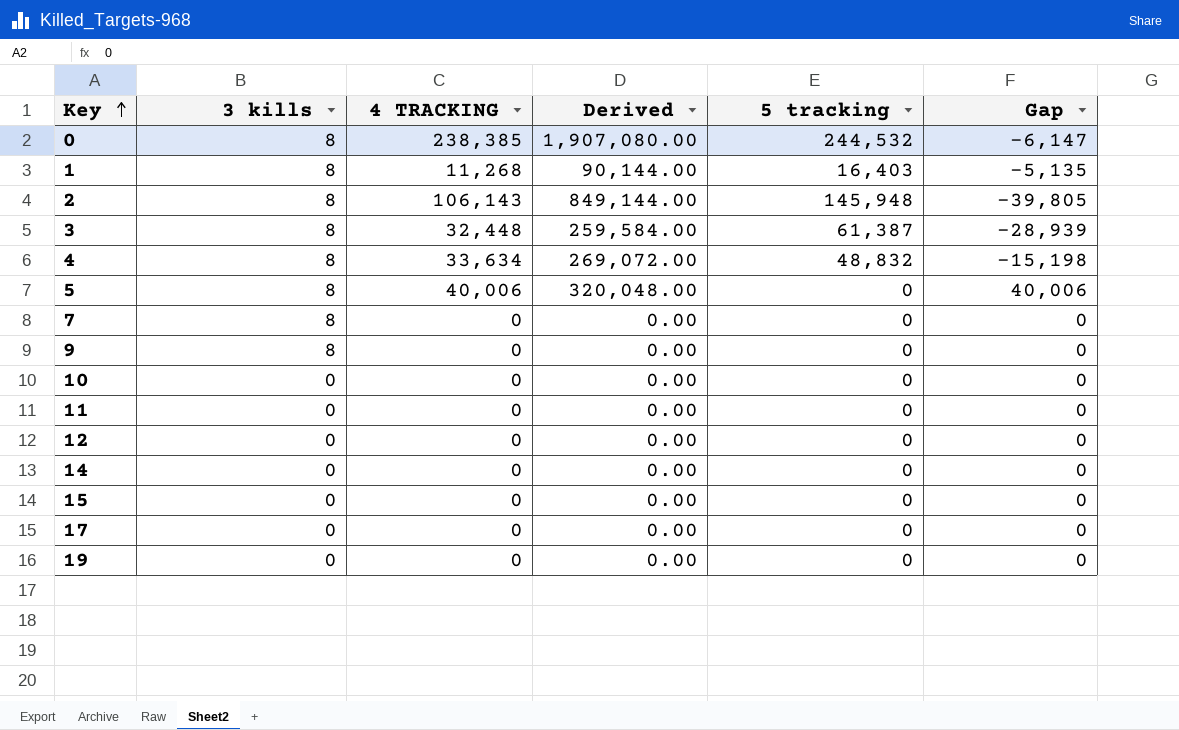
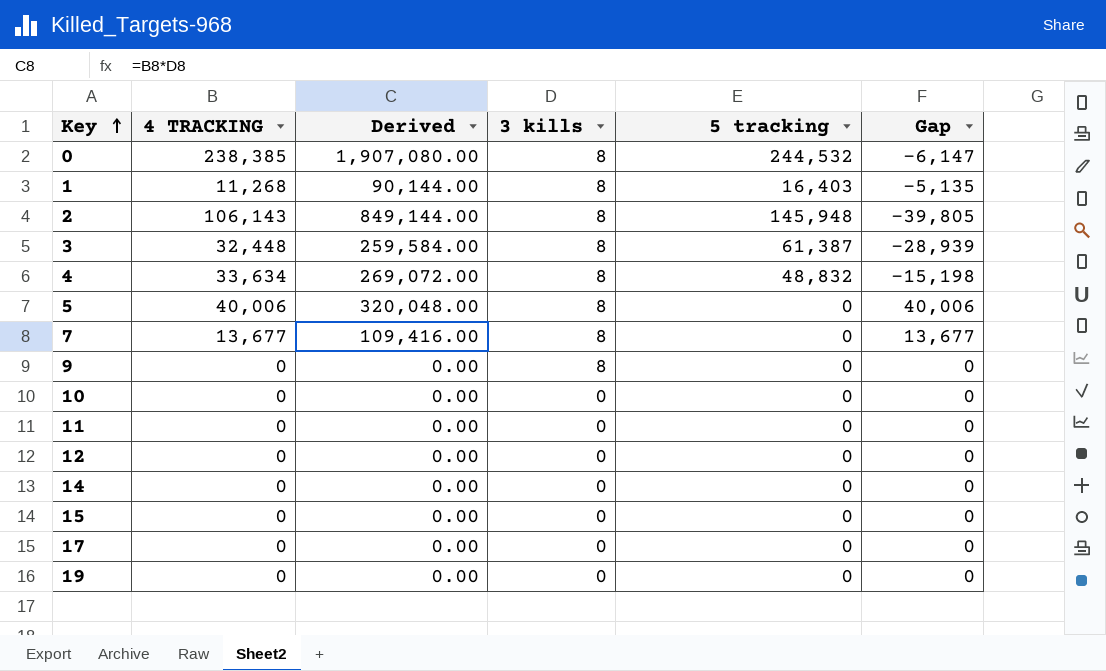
column 3 kills | position: 2 -> 4
7 | 4 TRACKING: 0 -> 13,677
7 | Derived: 0.00 -> 109,416.00
7 | Gap: 0 -> 13,677

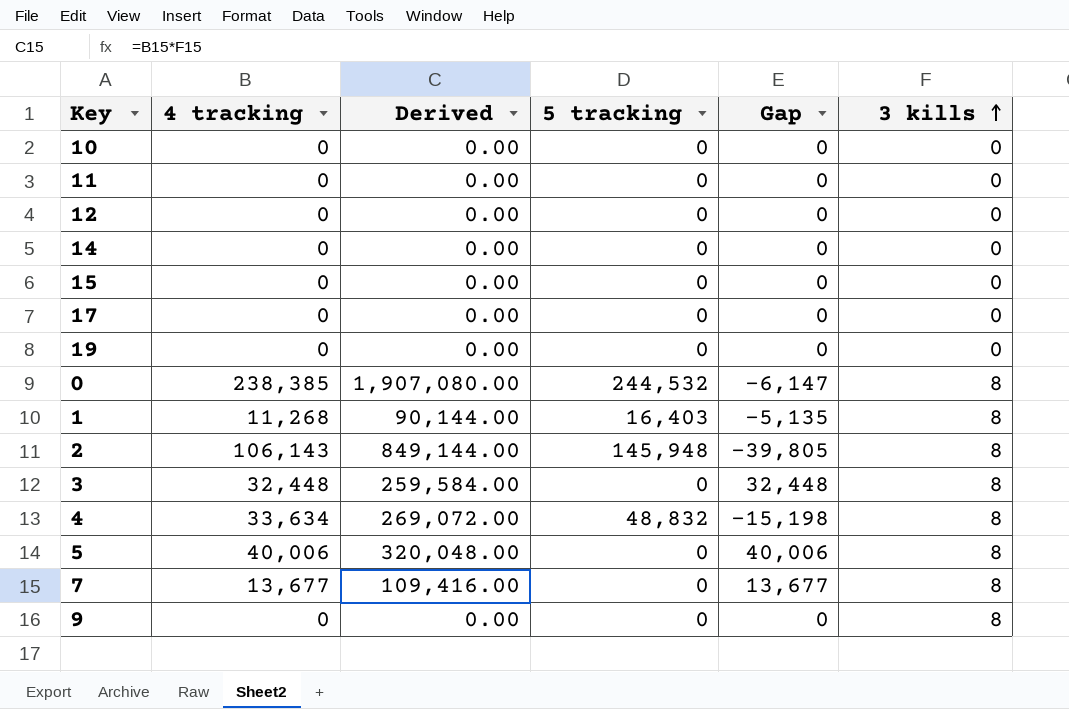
row order: Key ascending -> 3 kills ascending
column name: 4 TRACKING -> 4 tracking
column 3 kills | position: 4 -> 6
3 | 5 tracking: 61,387 -> 0
3 | Gap: -28,939 -> 32,448

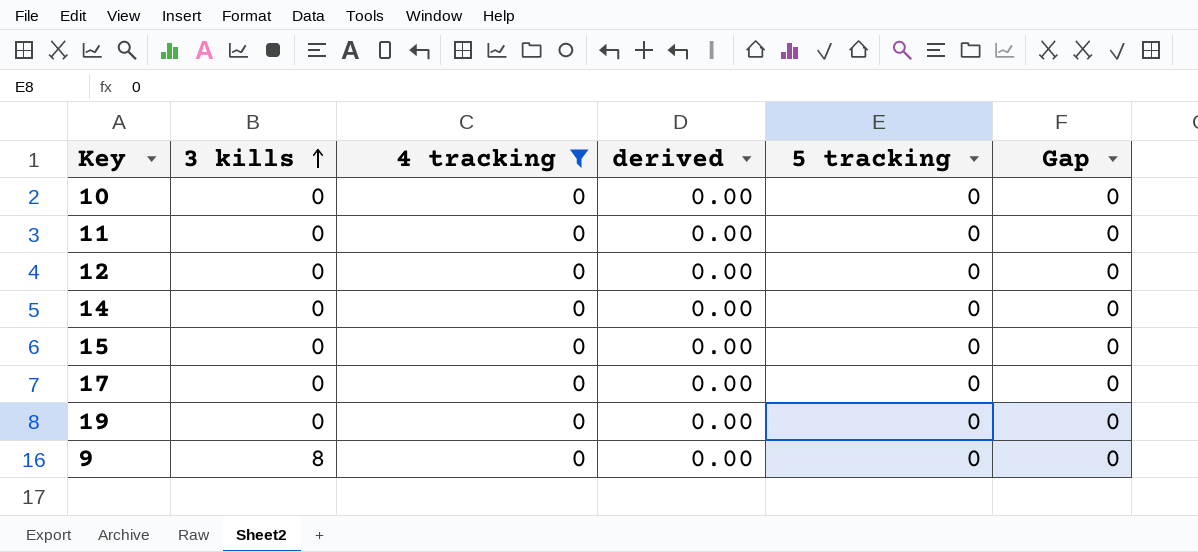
filter: none -> 4 tracking = 0
column 3 kills | position: 6 -> 2
column name: Derived -> derived

